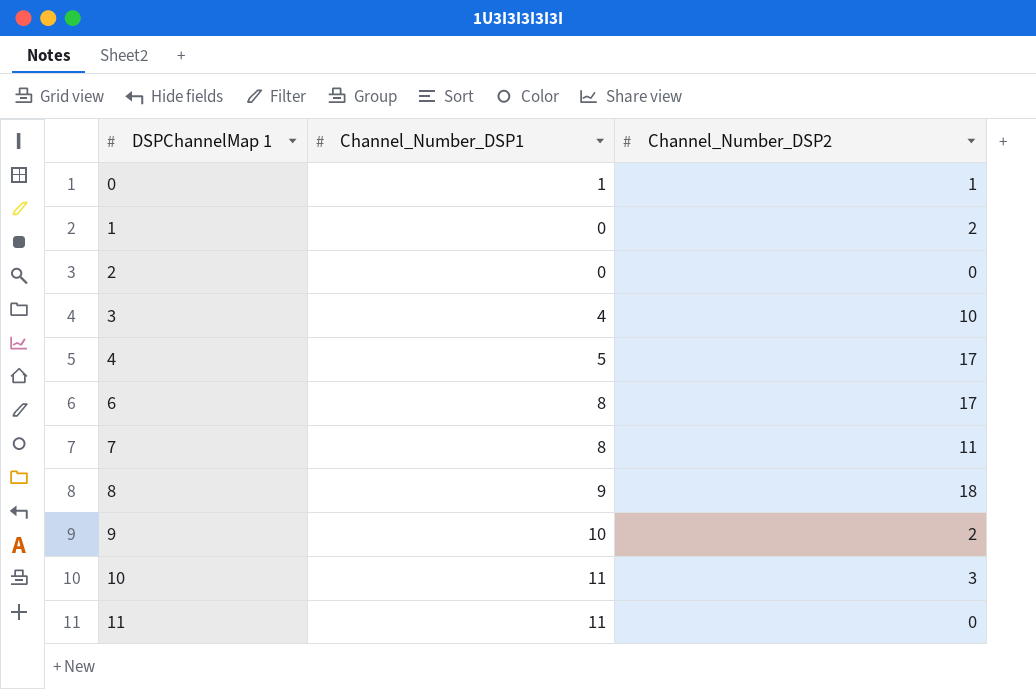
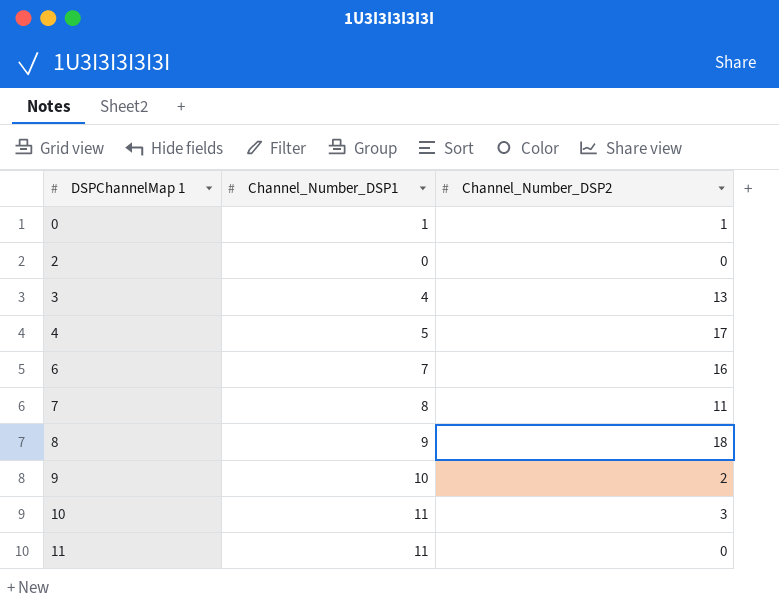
row 1: 0 | 2 -> none
3 | Channel_Number_DSP2: 10 -> 13
6 | Channel_Number_DSP1: 8 -> 7
6 | Channel_Number_DSP2: 17 -> 16

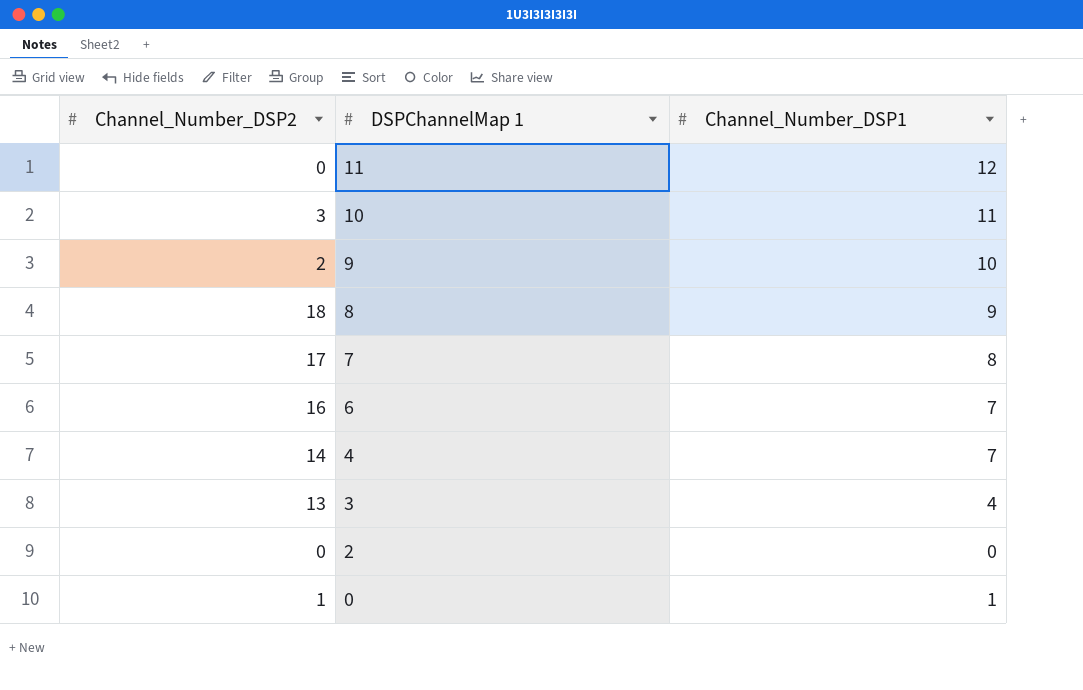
row order: DSPChannelMap 1 ascending -> DSPChannelMap 1 descending
column Channel_Number_DSP2 | position: 3 -> 1
11 | Channel_Number_DSP1: 11 -> 12
7 | Channel_Number_DSP2: 11 -> 17
4 | Channel_Number_DSP2: 17 -> 14
4 | Channel_Number_DSP1: 5 -> 7

